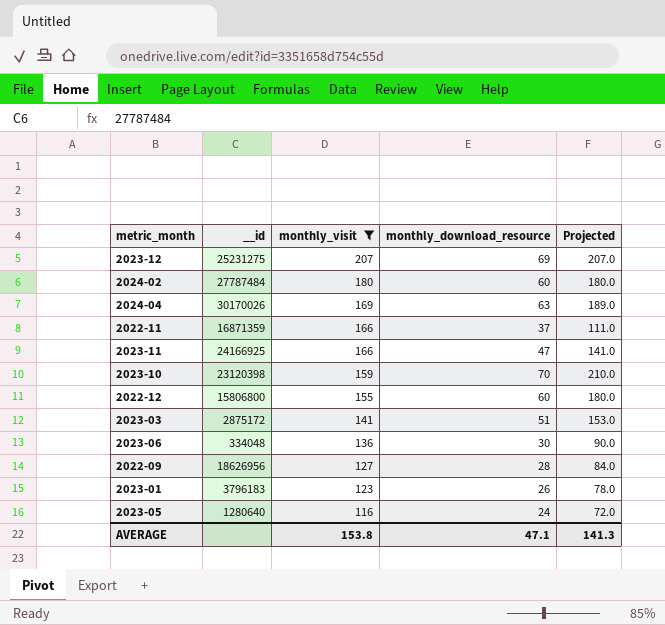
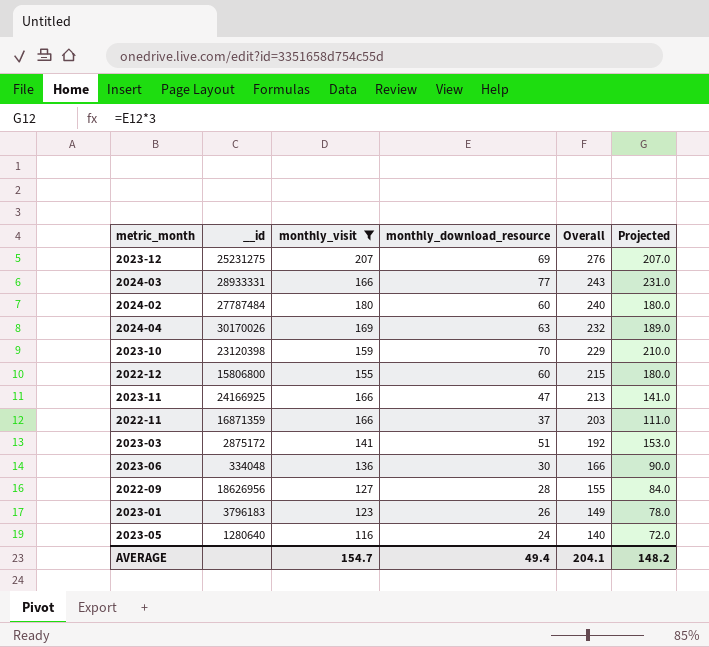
row order: monthly_visit descending -> Overall descending
column Overall | formula: none -> [monthly_visit] + [monthly_download_resource]
row 2024-03: none -> 28933331 | 166 | 77 | 243 | 231.0
AVERAGE | monthly_visit: 153.8 -> 154.7
AVERAGE | monthly_download_resource: 47.1 -> 49.4
AVERAGE | Projected: 141.3 -> 148.2

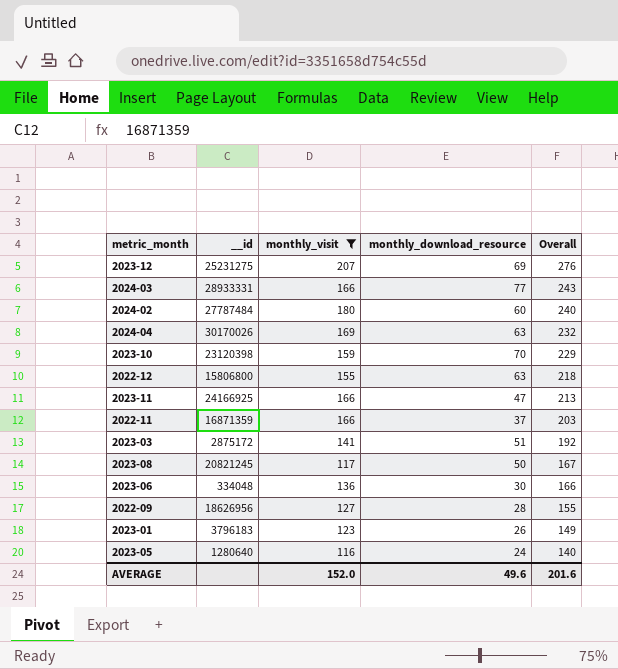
column Projected | formula: [monthly_download_resource] * 3 -> none
2022-12 | monthly_download_resource: 60 -> 63
2022-12 | Overall: 215 -> 218
row 2023-08: none -> 20821245 | 117 | 50 | 167
AVERAGE | monthly_visit: 154.7 -> 152.0
AVERAGE | monthly_download_resource: 49.4 -> 49.6
AVERAGE | Overall: 204.1 -> 201.6

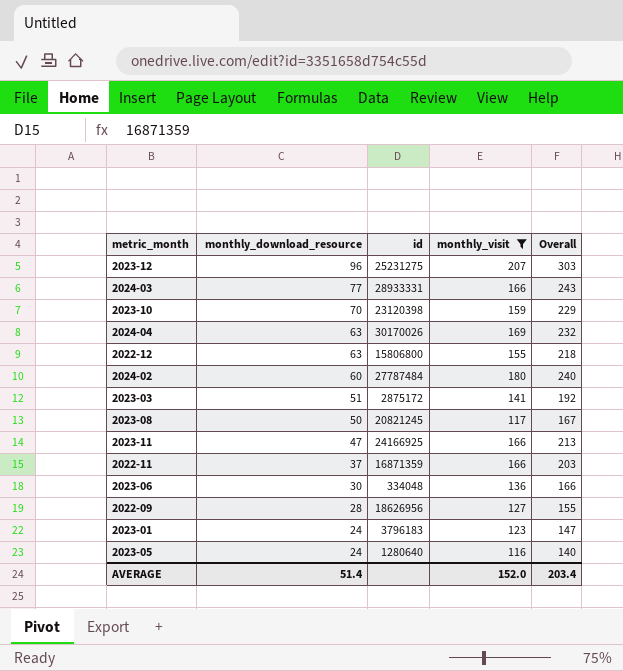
row order: Overall descending -> monthly_download_resource descending
column monthly_download_resource | position: 4 -> 2
column name: __id -> id
2023-12 | monthly_download_resource: 69 -> 96
2023-12 | Overall: 276 -> 303
2023-01 | monthly_download_resource: 26 -> 24
2023-01 | Overall: 149 -> 147
AVERAGE | monthly_download_resource: 49.6 -> 51.4
AVERAGE | Overall: 201.6 -> 203.4

